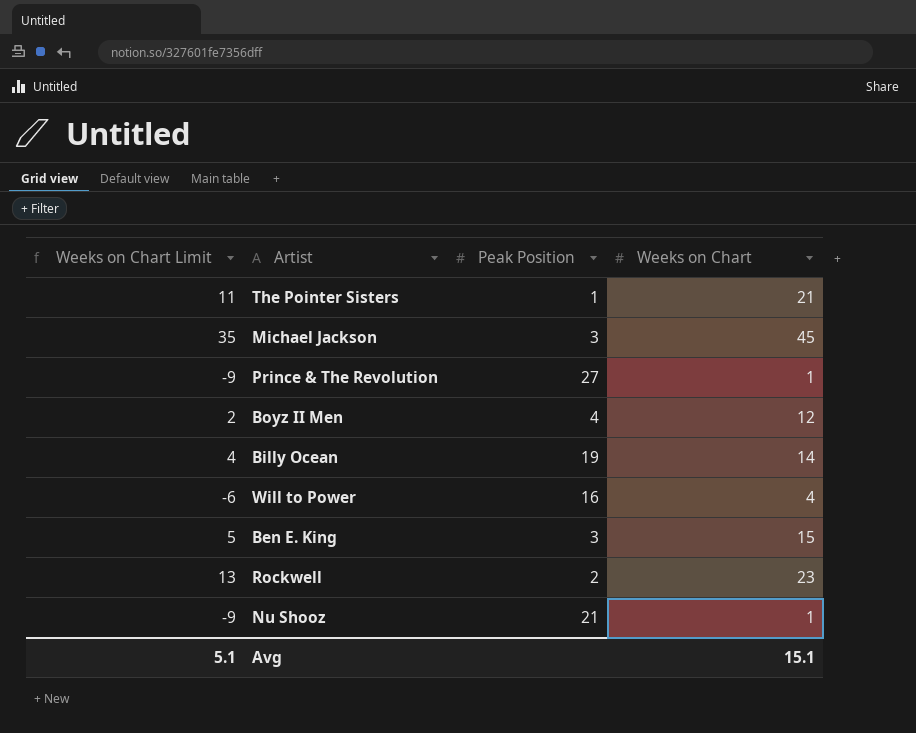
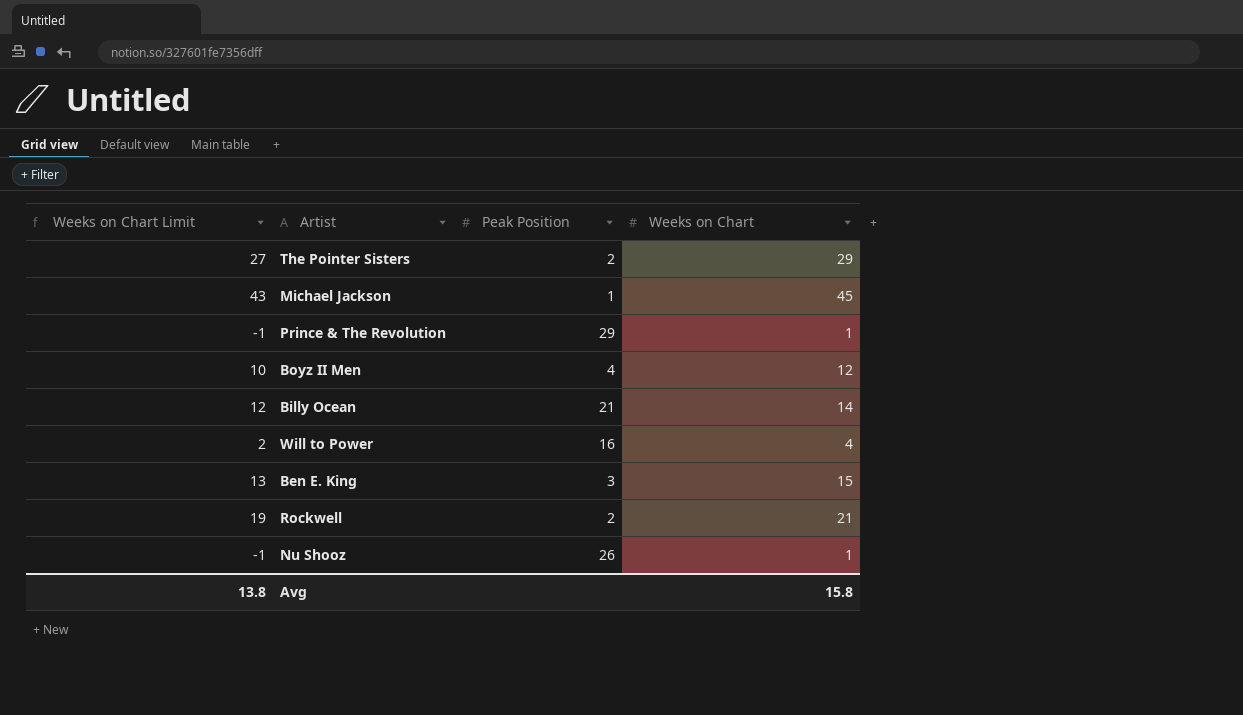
column Weeks on Chart Limit | formula: [Weeks on Chart] - 10 -> [Weeks on Chart] - 2
The Pointer Sisters | Peak Position: 1 -> 2
The Pointer Sisters | Weeks on Chart: 21 -> 29
Michael Jackson | Peak Position: 3 -> 1
Prince & The Revolution | Peak Position: 27 -> 29
Billy Ocean | Peak Position: 19 -> 21
Rockwell | Weeks on Chart: 23 -> 21
Nu Shooz | Peak Position: 21 -> 26
Avg | Weeks on Chart Limit: 5.1 -> 13.8
Avg | Weeks on Chart: 15.1 -> 15.8

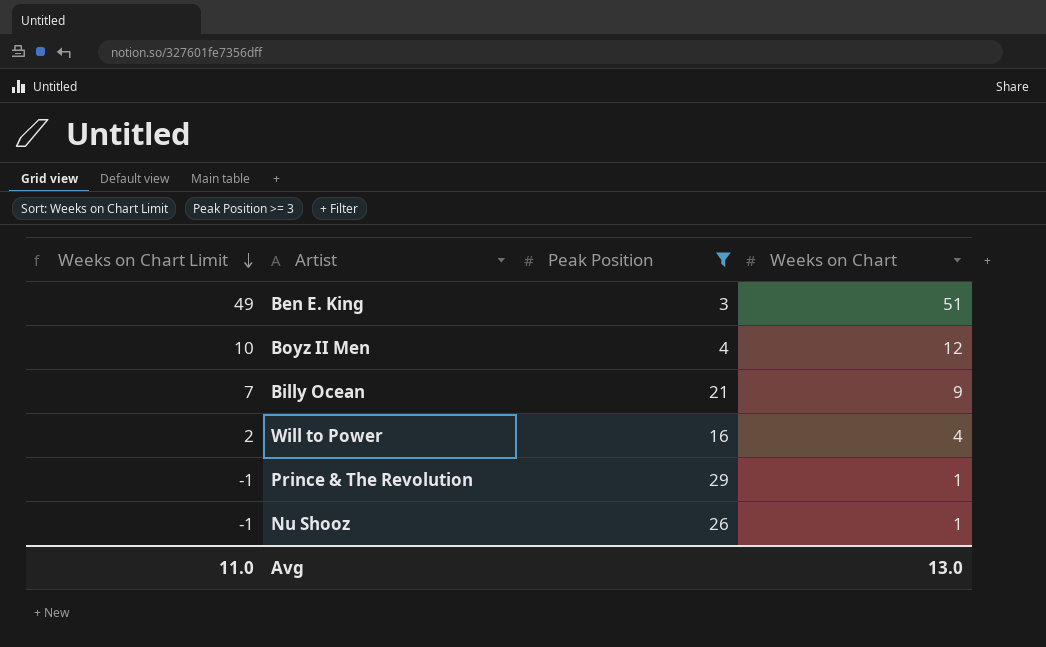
filter: none -> Peak Position >= 3
row order: none -> Weeks on Chart Limit descending
Ben E. King | Weeks on Chart Limit: 13 -> 49
Ben E. King | Weeks on Chart: 15 -> 51
Billy Ocean | Weeks on Chart Limit: 12 -> 7
Billy Ocean | Weeks on Chart: 14 -> 9
Avg | Weeks on Chart Limit: 13.8 -> 11.0
Avg | Weeks on Chart: 15.8 -> 13.0

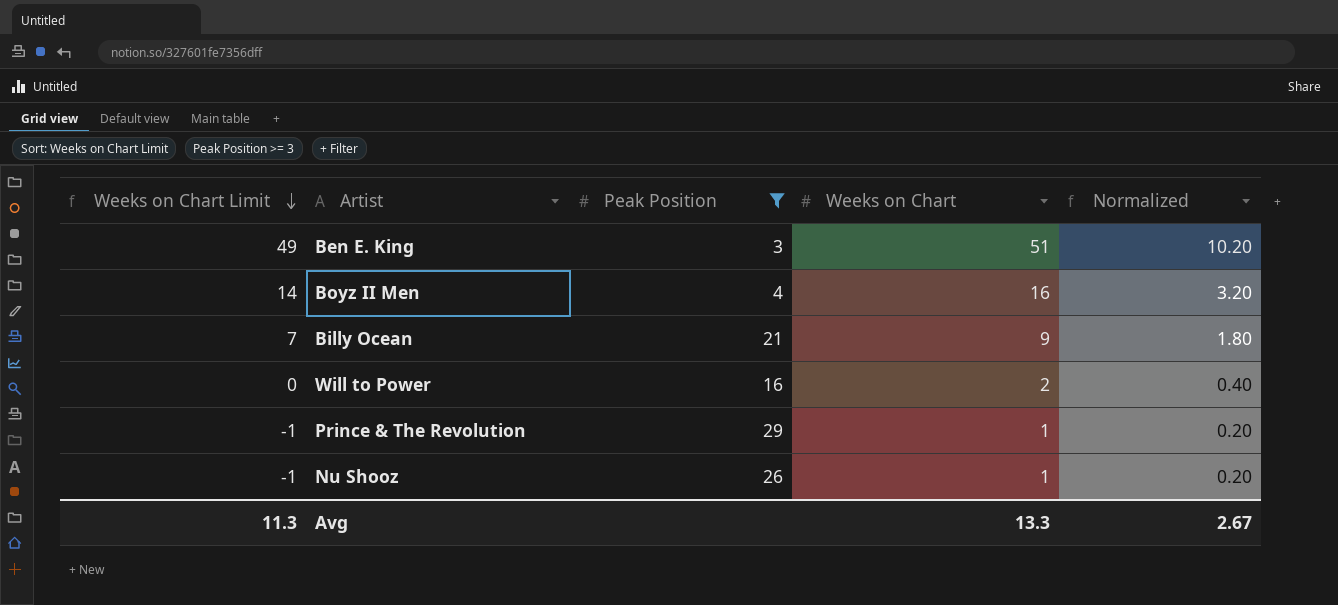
column Normalized | formula: none -> [Weeks on Chart] * 0.2
Boyz II Men | Weeks on Chart Limit: 10 -> 14
Boyz II Men | Weeks on Chart: 12 -> 16
Will to Power | Weeks on Chart Limit: 2 -> 0
Will to Power | Weeks on Chart: 4 -> 2
Avg | Weeks on Chart Limit: 11.0 -> 11.3
Avg | Weeks on Chart: 13.0 -> 13.3

